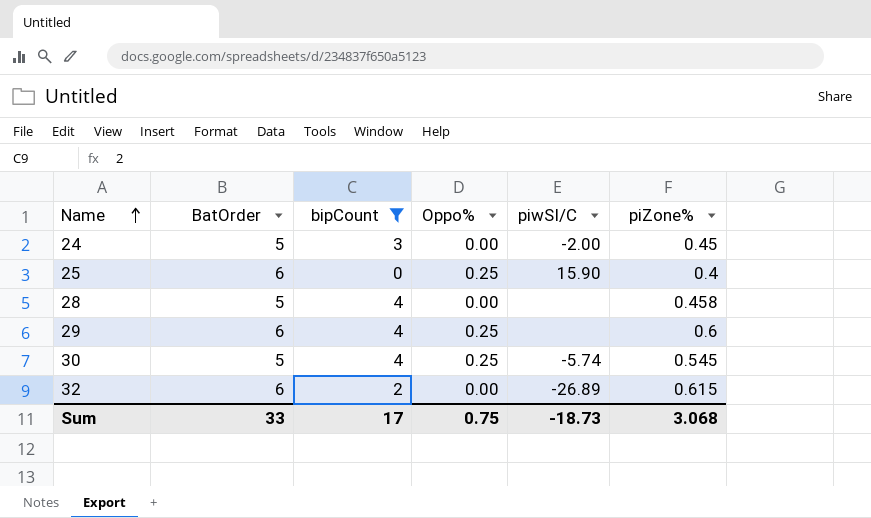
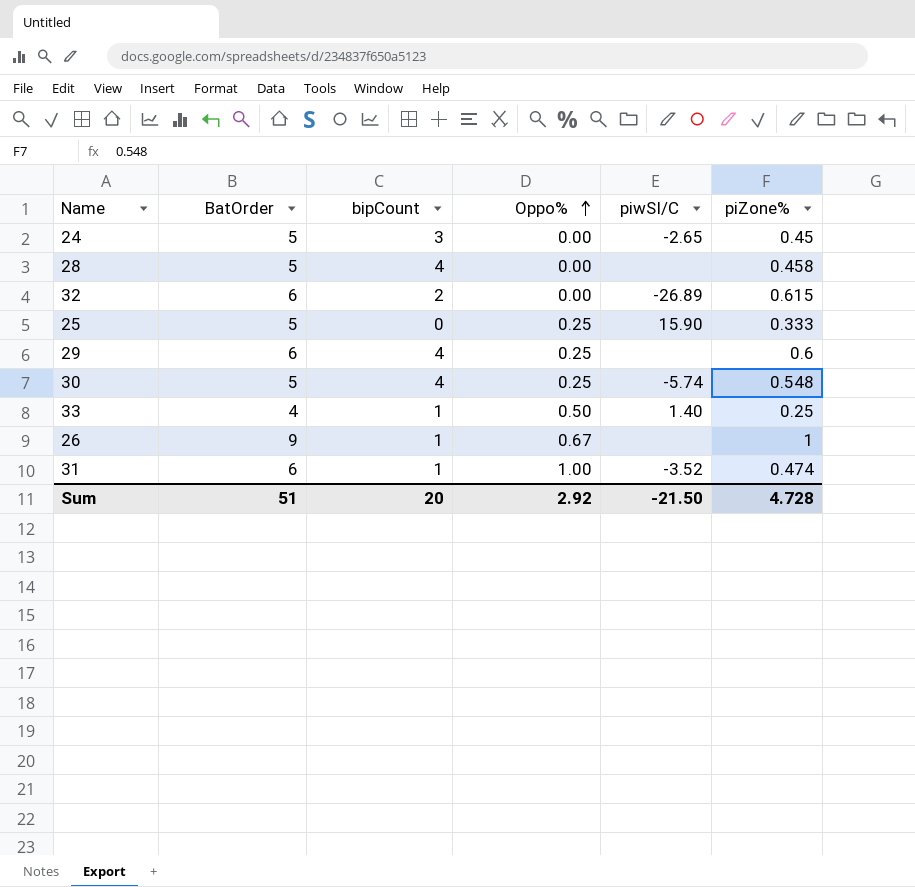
filter: bipCount != 1 -> none
row order: Name ascending -> Oppo% ascending
24 | piwSI/C: -2.00 -> -2.65
25 | BatOrder: 6 -> 5
25 | piZone%: 0.4 -> 0.333
30 | piZone%: 0.545 -> 0.548
Sum | BatOrder: 33 -> 51
Sum | bipCount: 17 -> 20
Sum | Oppo%: 0.75 -> 2.92
Sum | piwSI/C: -18.73 -> -21.50
Sum | piZone%: 3.068 -> 4.728

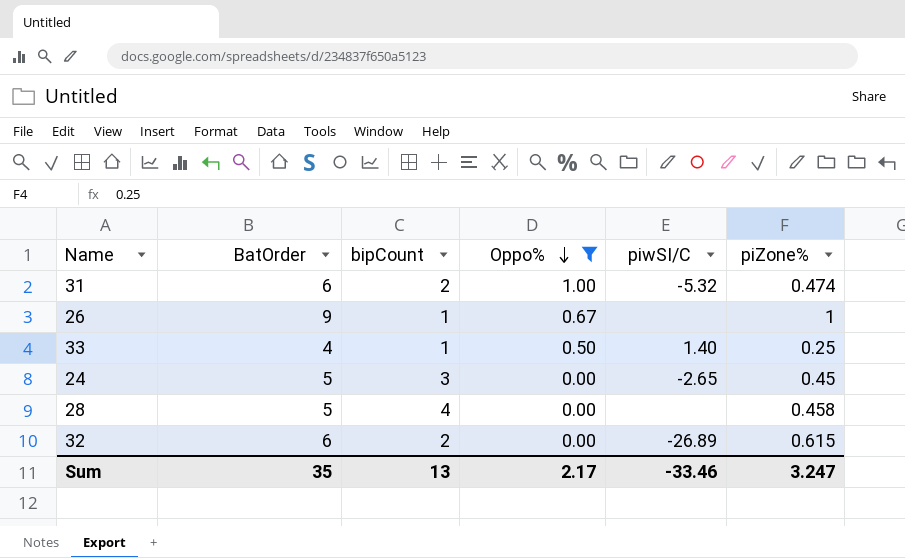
filter: none -> Oppo% != 0.25
row order: Oppo% ascending -> Oppo% descending
31 | bipCount: 1 -> 2
31 | piwSI/C: -3.52 -> -5.32
Sum | BatOrder: 51 -> 35
Sum | bipCount: 20 -> 13
Sum | Oppo%: 2.92 -> 2.17
Sum | piwSI/C: -21.50 -> -33.46
Sum | piZone%: 4.728 -> 3.247

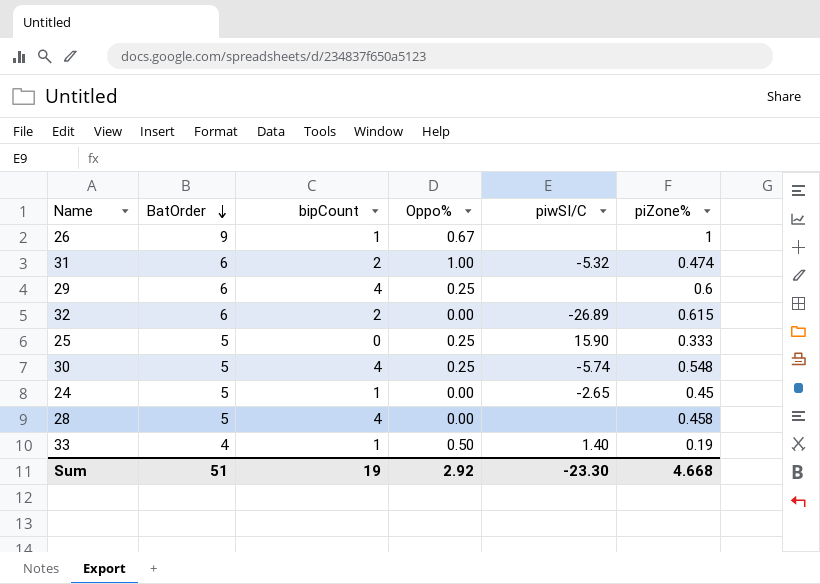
filter: Oppo% != 0.25 -> none
row order: Oppo% descending -> BatOrder descending
24 | bipCount: 3 -> 1
33 | piZone%: 0.25 -> 0.19
Sum | BatOrder: 35 -> 51
Sum | bipCount: 13 -> 19
Sum | Oppo%: 2.17 -> 2.92
Sum | piwSI/C: -33.46 -> -23.30
Sum | piZone%: 3.247 -> 4.668

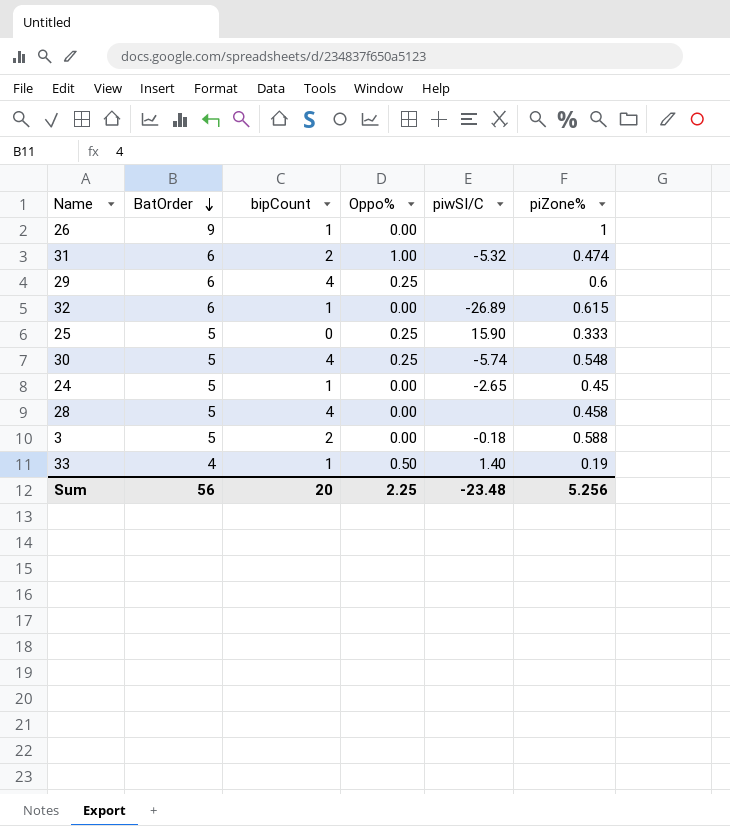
26 | Oppo%: 0.67 -> 0.00
32 | bipCount: 2 -> 1
row 3: none -> 5 | 2 | 0.00 | -0.18 | 0.588
Sum | BatOrder: 51 -> 56
Sum | bipCount: 19 -> 20
Sum | Oppo%: 2.92 -> 2.25
Sum | piwSI/C: -23.30 -> -23.48
Sum | piZone%: 4.668 -> 5.256

